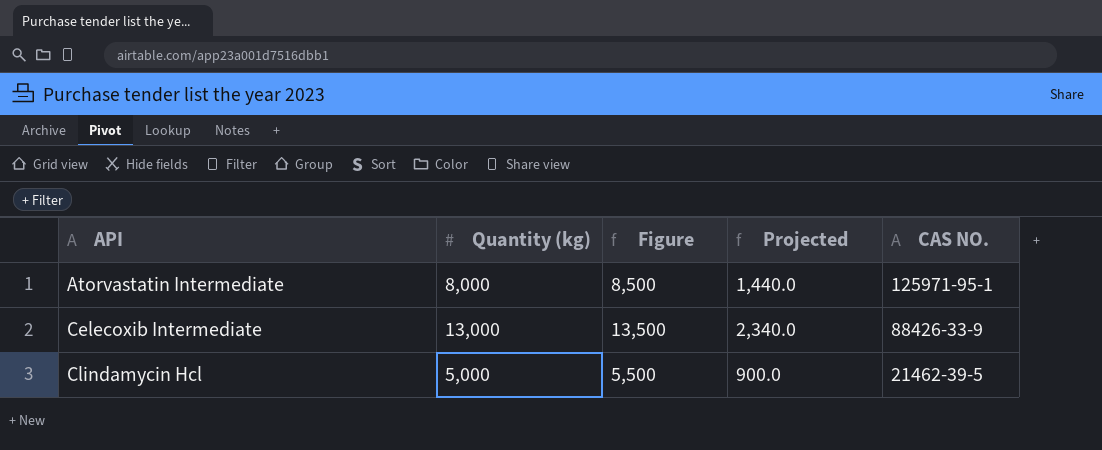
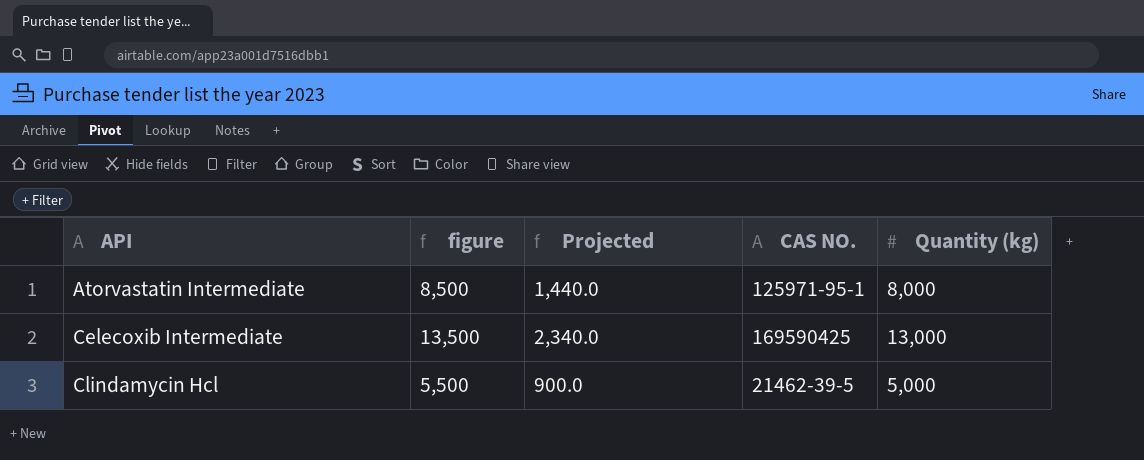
column name: Figure -> figure
column Quantity (kg) | position: 2 -> 5
Celecoxib Intermediate | CAS NO.: 88426-33-9 -> 169590425

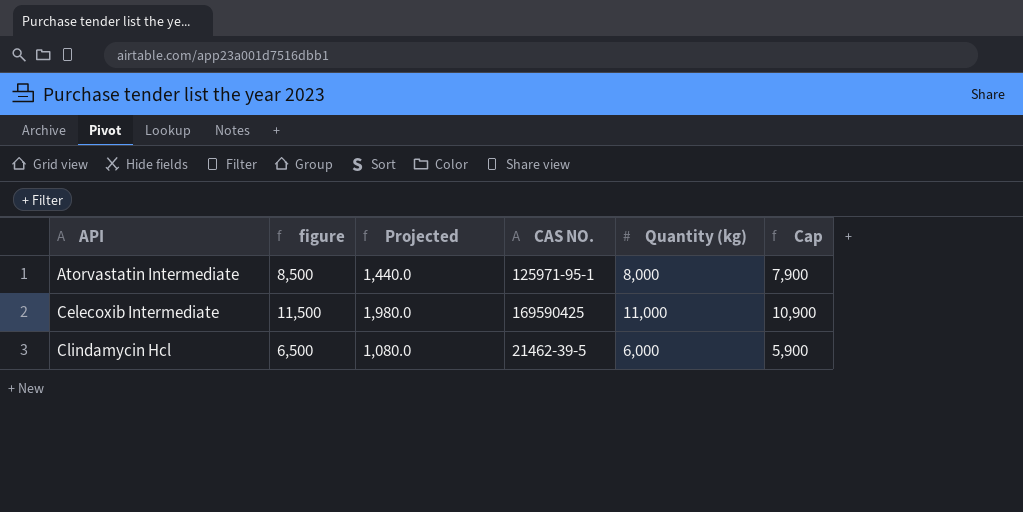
column Cap | formula: none -> [Quantity (kg)] - 100
Celecoxib Intermediate | figure: 13,500 -> 11,500
Celecoxib Intermediate | Projected: 2,340.0 -> 1,980.0
Celecoxib Intermediate | Quantity (kg): 13,000 -> 11,000
Clindamycin Hcl | figure: 5,500 -> 6,500
Clindamycin Hcl | Projected: 900.0 -> 1,080.0
Clindamycin Hcl | Quantity (kg): 5,000 -> 6,000

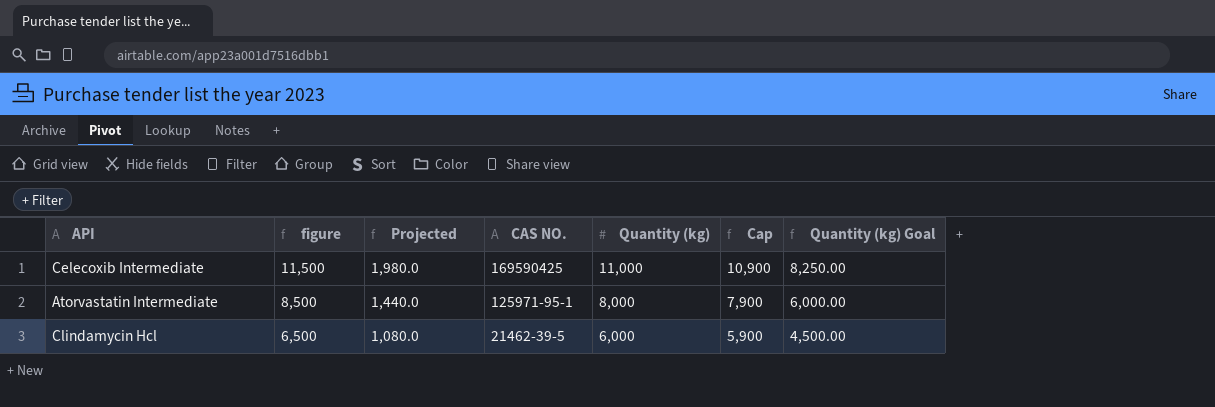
row order: API ascending -> figure descending
column Quantity (kg) Goal | formula: none -> [Quantity (kg)] * 0.75

